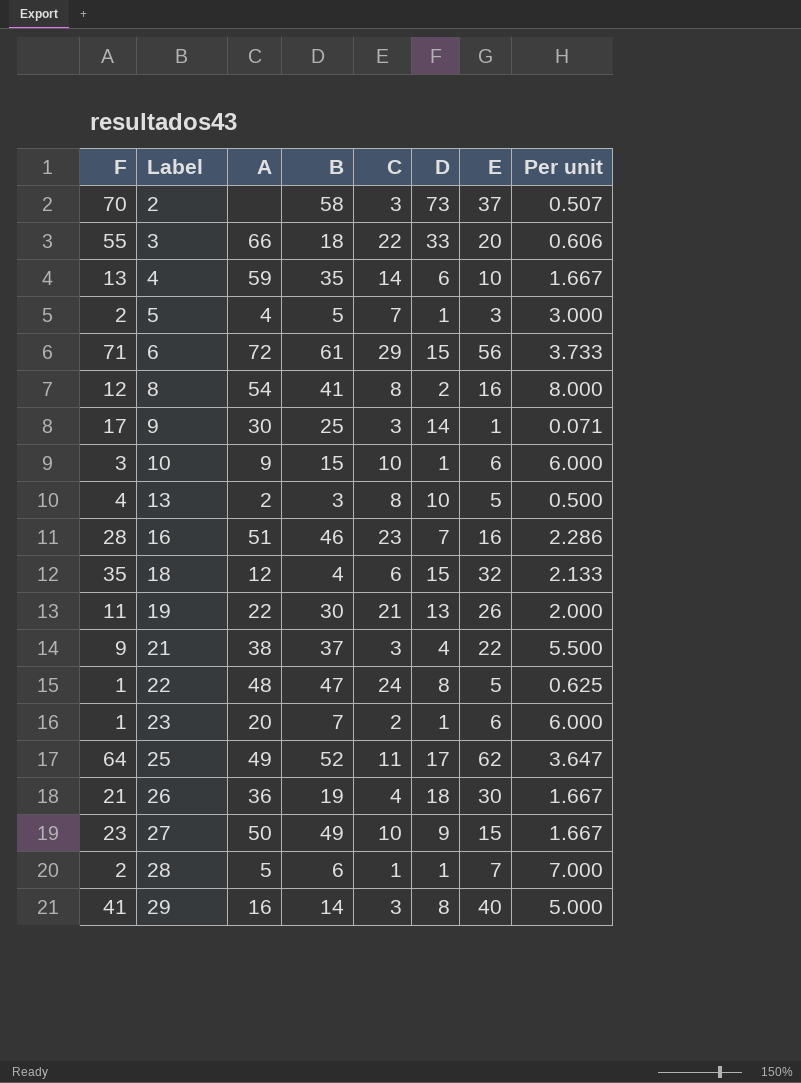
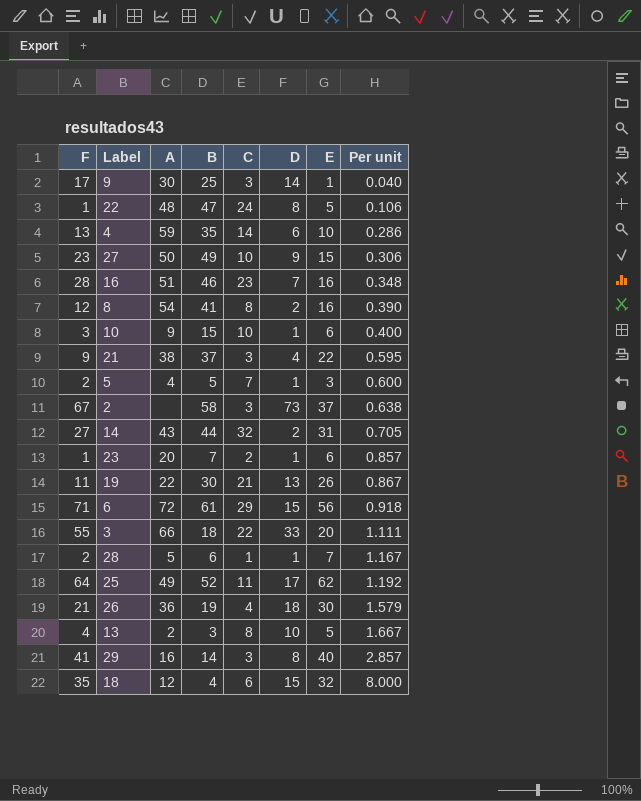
row order: Label ascending -> Per unit ascending
column Per unit | formula: [E] / [D] -> [E] / [B]
2 | F: 70 -> 67
row 14: none -> 27 | 43 | 44 | 32 | 2 | 31 | 0.705

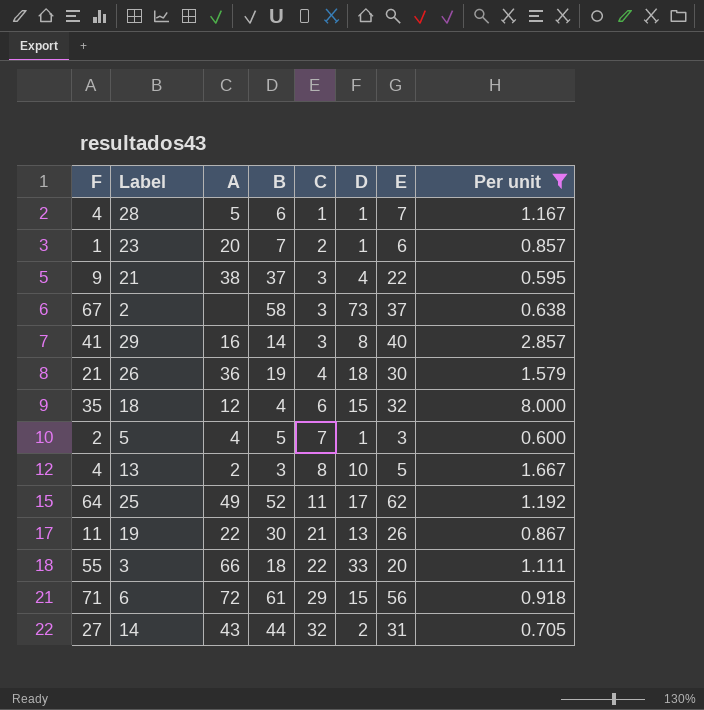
filter: none -> Per unit >= 0.595
row order: Per unit ascending -> C ascending
28 | F: 2 -> 4

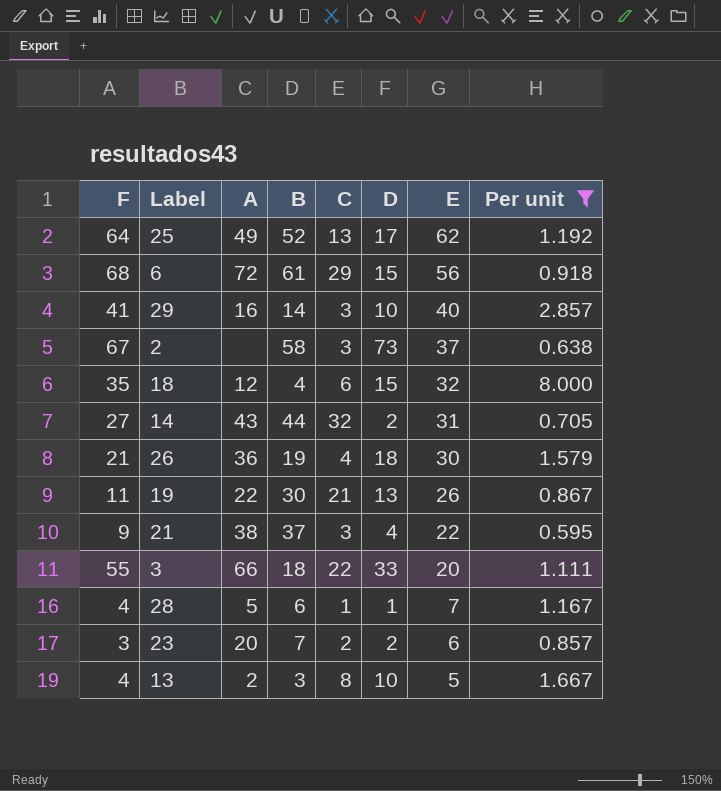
row order: C ascending -> E descending
row 5: 2 | 4 | 5 | 7 | 1 | 3 | 0.600 -> none
25 | C: 11 -> 13
6 | F: 71 -> 68
29 | D: 8 -> 10
23 | F: 1 -> 3
23 | D: 1 -> 2

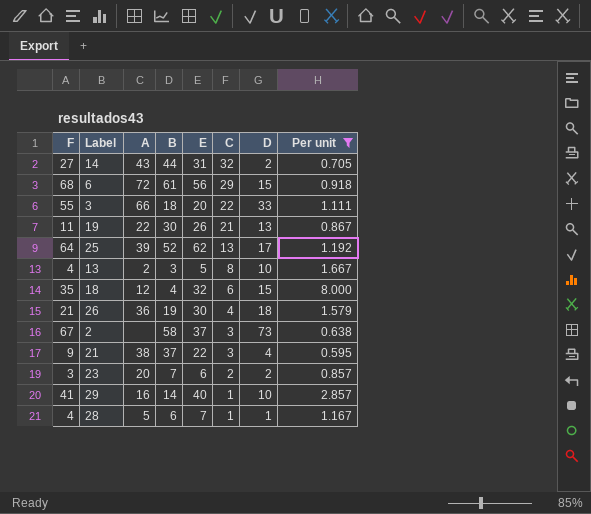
row order: E descending -> C descending
column E | position: 7 -> 5
25 | A: 49 -> 39
29 | C: 3 -> 1

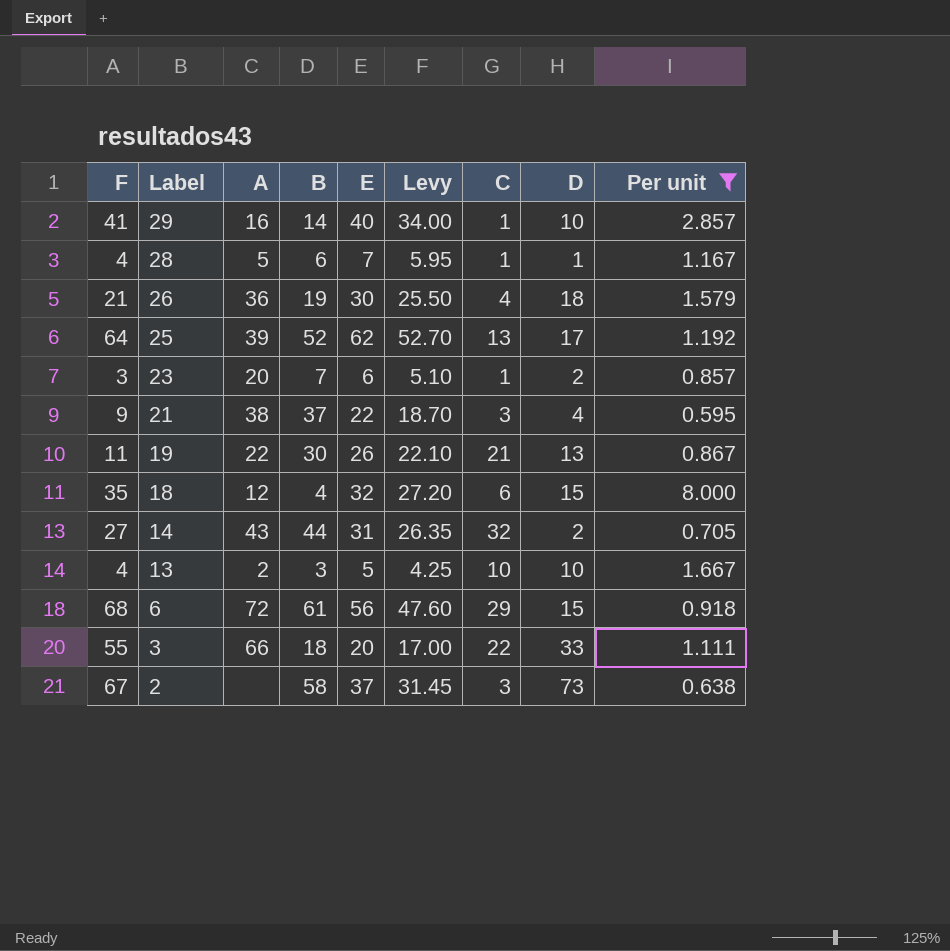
row order: C descending -> Label descending
column Levy | formula: none -> [E] * 0.85
23 | C: 2 -> 1
13 | C: 8 -> 10

